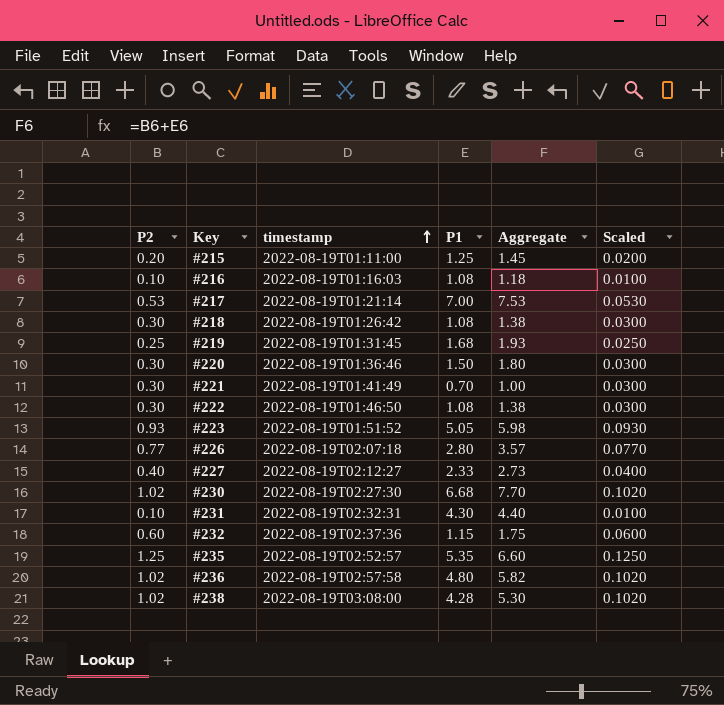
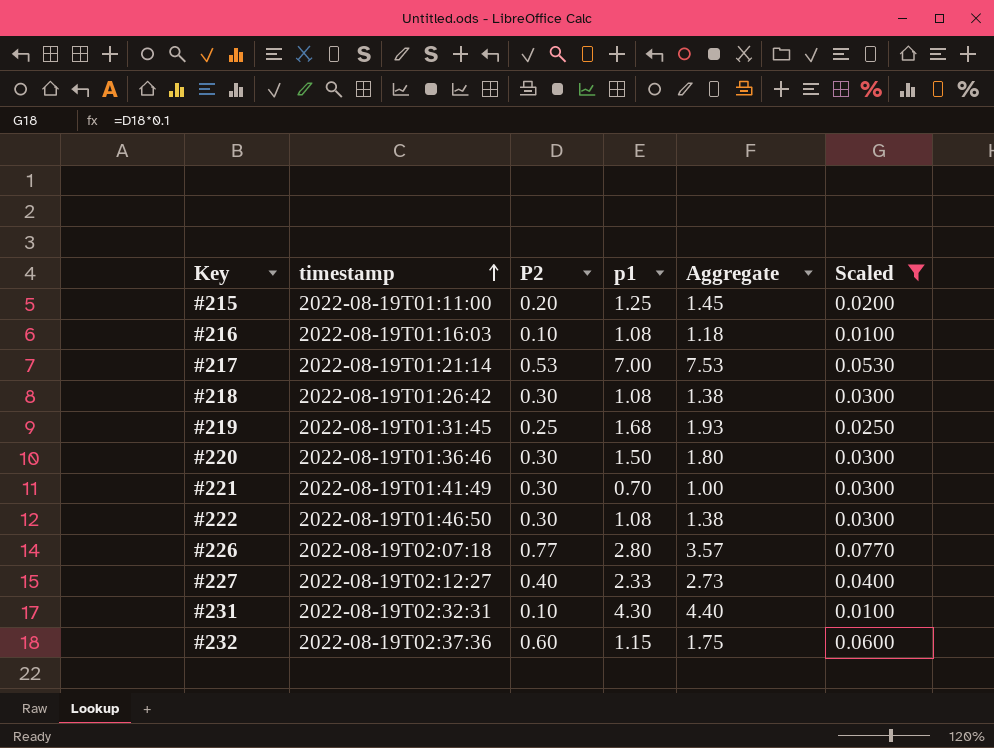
filter: none -> Scaled <= 0.0770
column P2 | position: 1 -> 3
column name: P1 -> p1

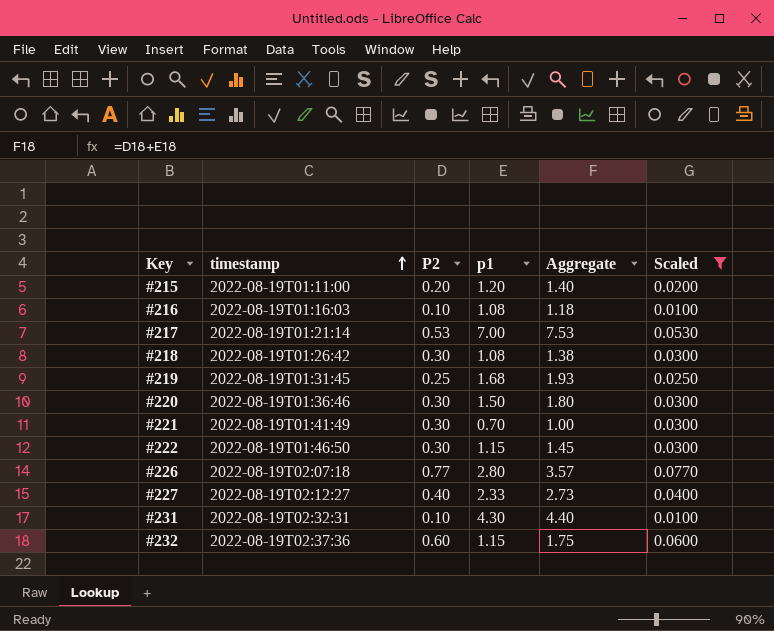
#215 | p1: 1.25 -> 1.20
#215 | Aggregate: 1.45 -> 1.40
#222 | p1: 1.08 -> 1.15
#222 | Aggregate: 1.38 -> 1.45

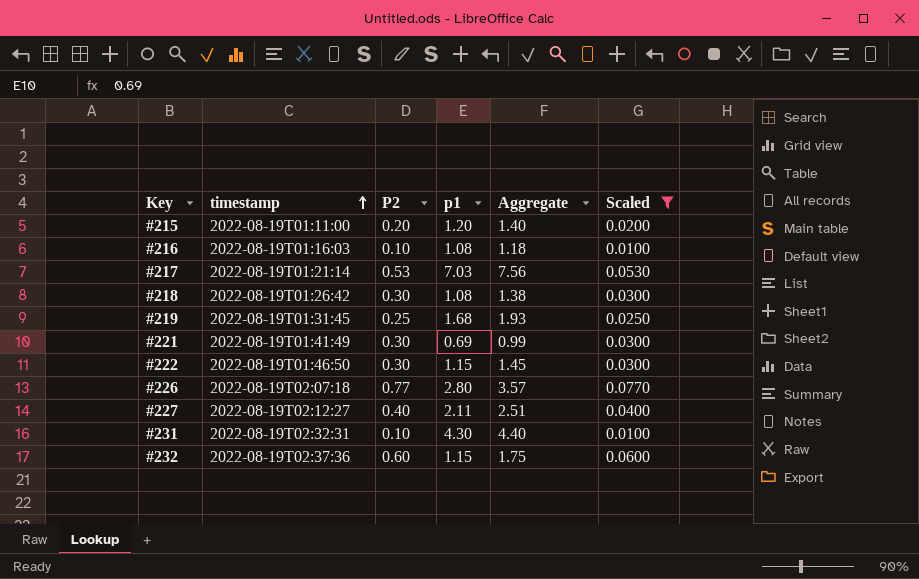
row #220: 2022-08-19T01:36:46 | 0.30 | 1.50 | 1.80 | 0.0300 -> none
#217 | p1: 7.00 -> 7.03
#217 | Aggregate: 7.53 -> 7.56
#221 | p1: 0.70 -> 0.69
#221 | Aggregate: 1.00 -> 0.99
#227 | p1: 2.33 -> 2.11
#227 | Aggregate: 2.73 -> 2.51

